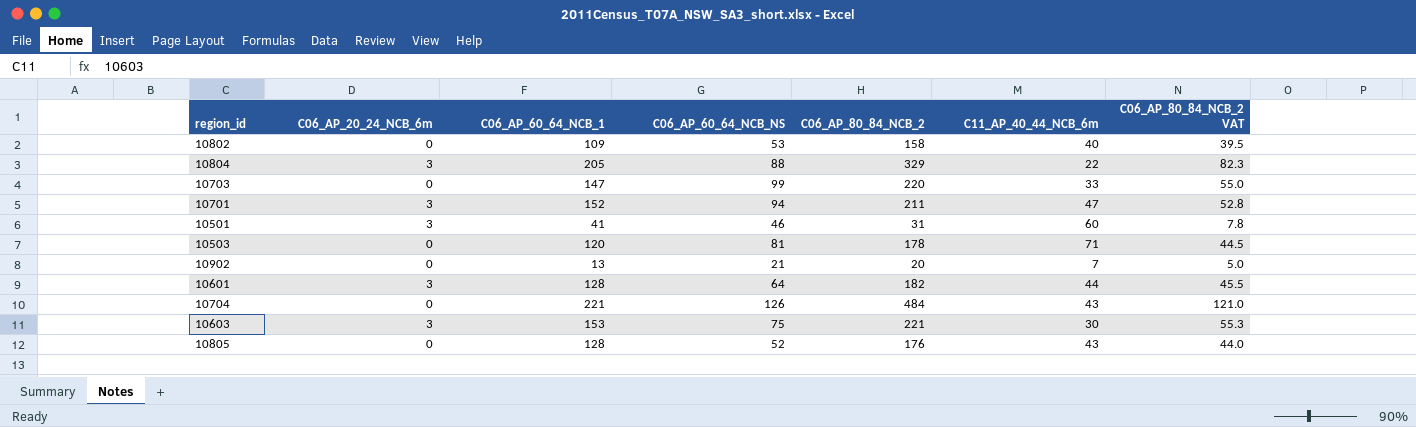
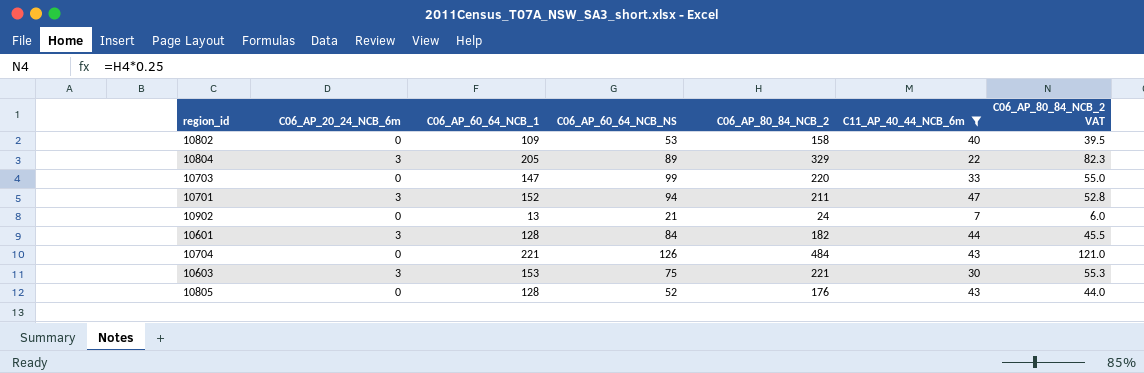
filter: none -> C11_AP_40_44_NCB_6m <= 47
10804 | C06_AP_60_64_NCB_NS: 88 -> 89
10902 | C06_AP_80_84_NCB_2: 20 -> 24
10902 | C06_AP_80_84_NCB_2 VAT: 5.0 -> 6.0
10601 | C06_AP_60_64_NCB_NS: 64 -> 84

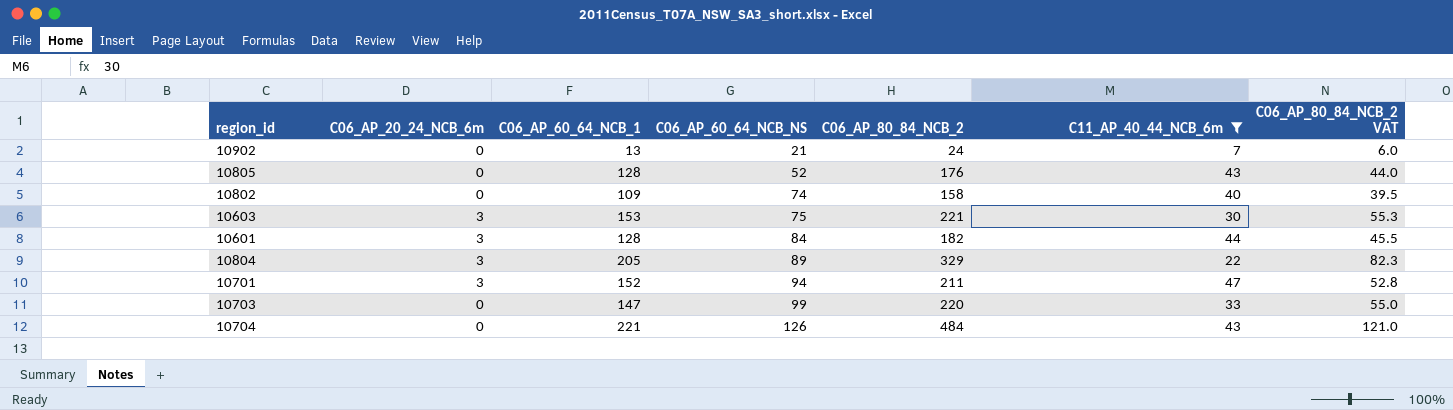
row order: none -> C06_AP_60_64_NCB_NS ascending
10802 | C06_AP_60_64_NCB_NS: 53 -> 74

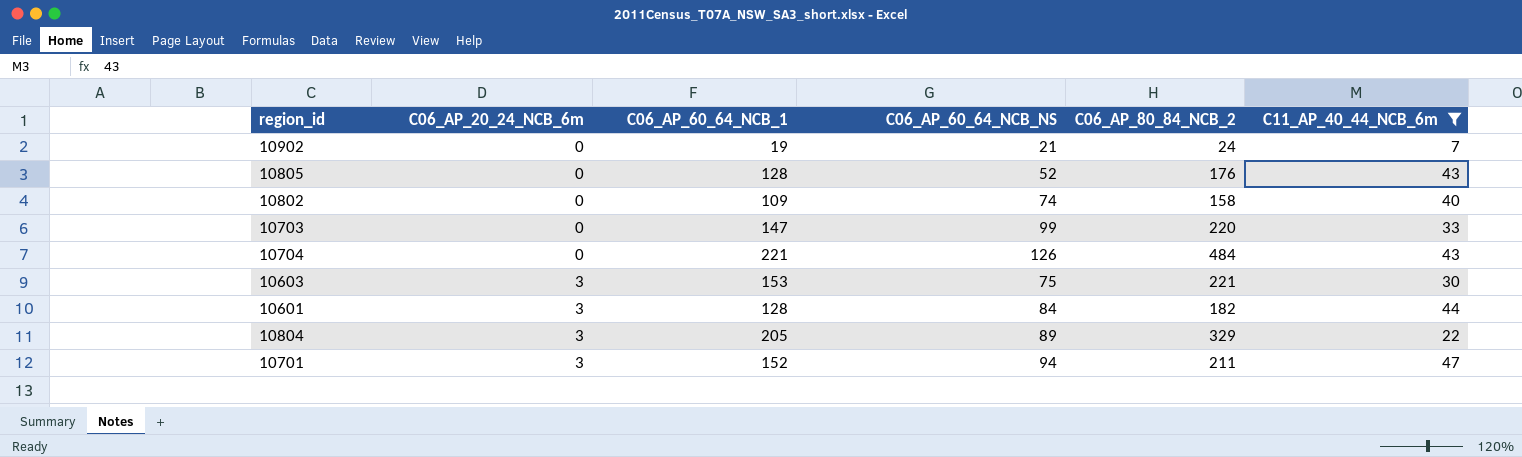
row order: C06_AP_60_64_NCB_NS ascending -> C06_AP_20_24_NCB_6m ascending
column C06_AP_80_84_NCB_2 VAT | formula: [C06_AP_80_84_NCB_2] * 0.25 -> none
10902 | C06_AP_60_64_NCB_1: 13 -> 19

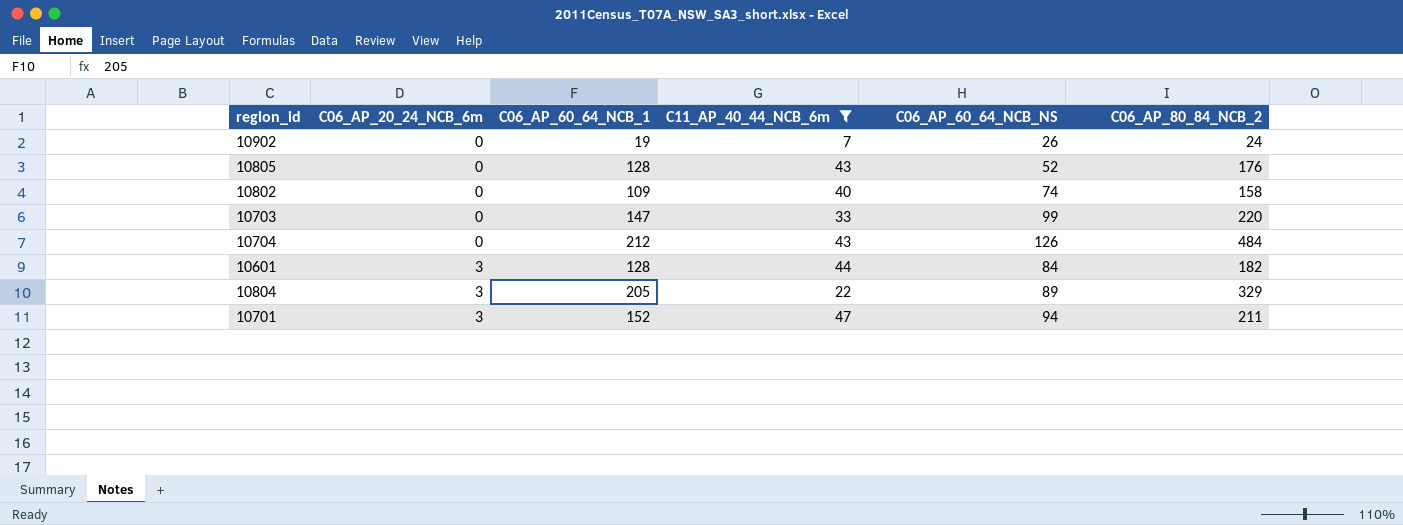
column C11_AP_40_44_NCB_6m | position: 6 -> 4
row 10603: 3 | 153 | 75 | 221 | 30 -> none
10902 | C06_AP_60_64_NCB_NS: 21 -> 26
10704 | C06_AP_60_64_NCB_1: 221 -> 212

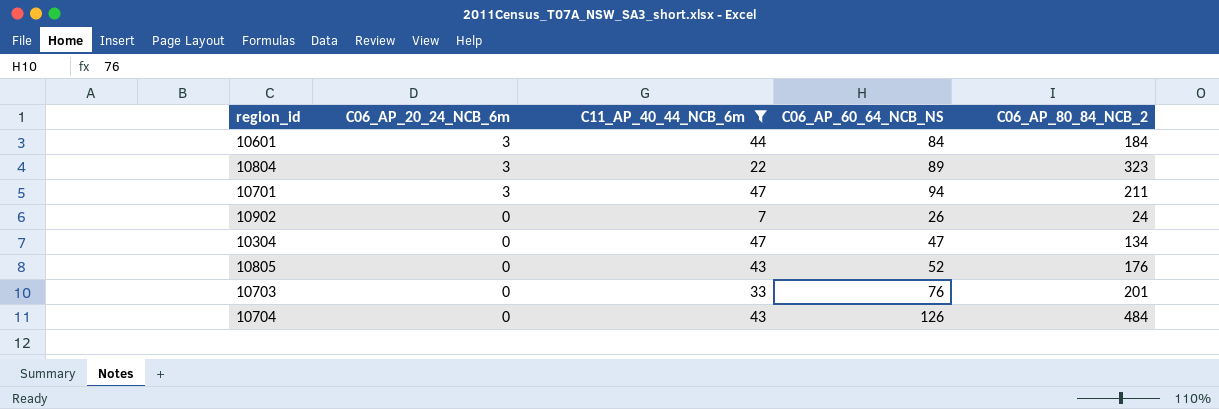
row order: C06_AP_20_24_NCB_6m ascending -> C06_AP_20_24_NCB_6m descending
column C06_AP_60_64_NCB_1 | position: 3 -> none
row 10802: 0 | 109 | 40 | 74 | 158 -> none
10601 | C06_AP_80_84_NCB_2: 182 -> 184
10804 | C06_AP_80_84_NCB_2: 329 -> 323
row 10304: none -> 0 | 47 | 47 | 134
10703 | C06_AP_60_64_NCB_NS: 99 -> 76
10703 | C06_AP_80_84_NCB_2: 220 -> 201

